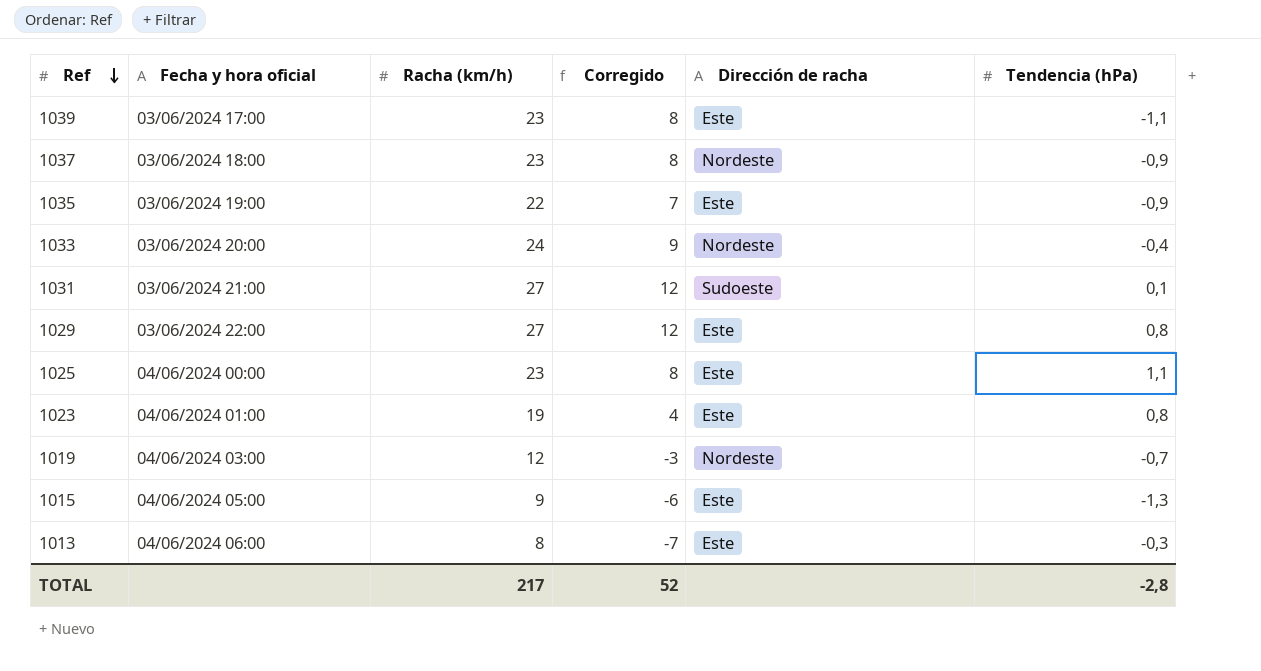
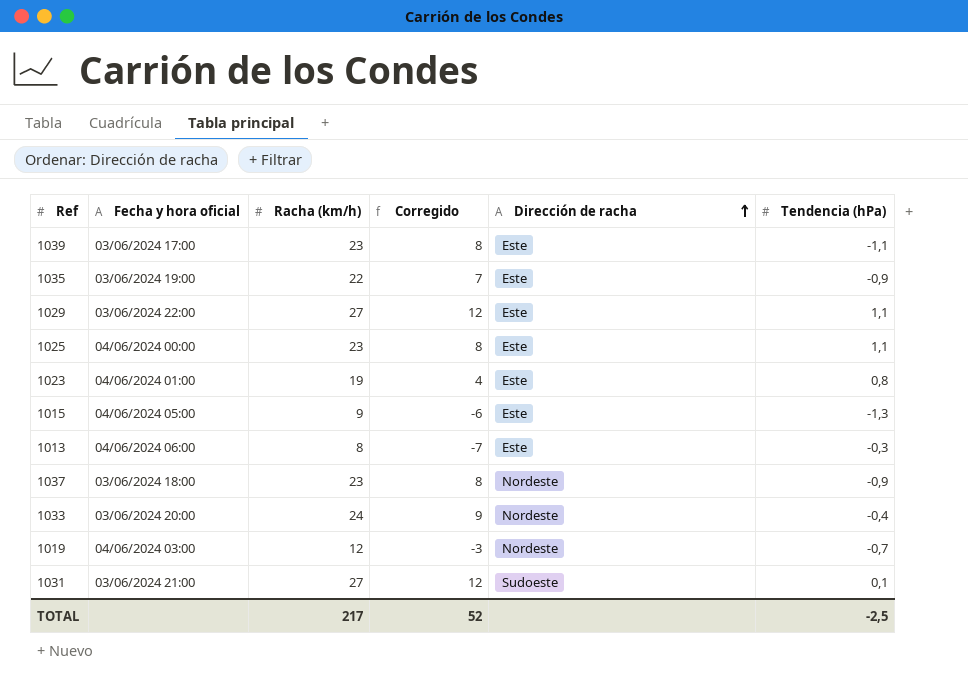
row order: Ref descending -> Dirección de racha ascending
1029 | Tendencia (hPa): 0,8 -> 1,1
TOTAL | Tendencia (hPa): -2,8 -> -2,5

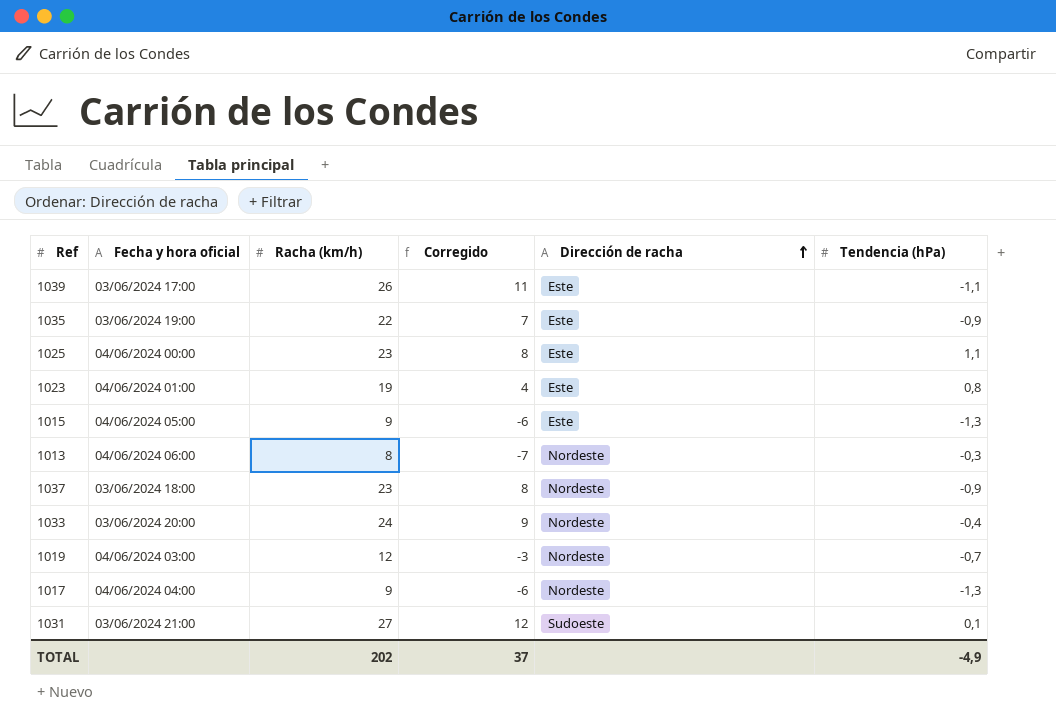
row 1029: 03/06/2024 22:00 | 27 | 12 | Este | 1,1 -> none
1039 | Racha (km/h): 23 -> 26
1039 | Corregido: 8 -> 11
1013 | Dirección de racha: Este -> Nordeste
row 1017: none -> 04/06/2024 04:00 | 9 | -6 | Nordeste | -1,3
TOTAL | Racha (km/h): 217 -> 202
TOTAL | Corregido: 52 -> 37
TOTAL | Tendencia (hPa): -2,5 -> -4,9

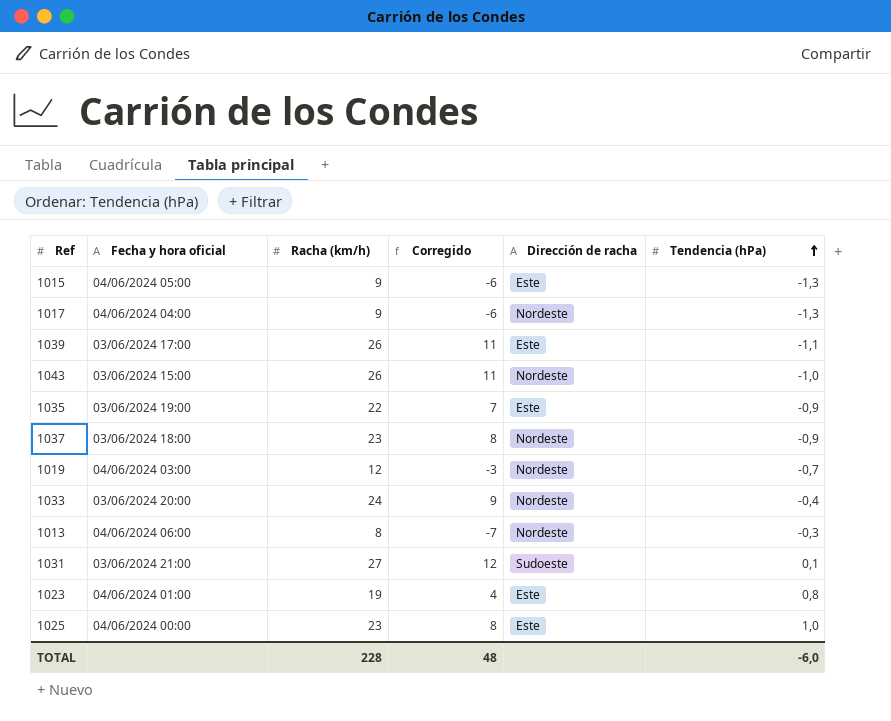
row order: Dirección de racha ascending -> Tendencia (hPa) ascending
row 1043: none -> 03/06/2024 15:00 | 26 | 11 | Nordeste | -1,0
1025 | Tendencia (hPa): 1,1 -> 1,0
TOTAL | Racha (km/h): 202 -> 228
TOTAL | Corregido: 37 -> 48
TOTAL | Tendencia (hPa): -4,9 -> -6,0

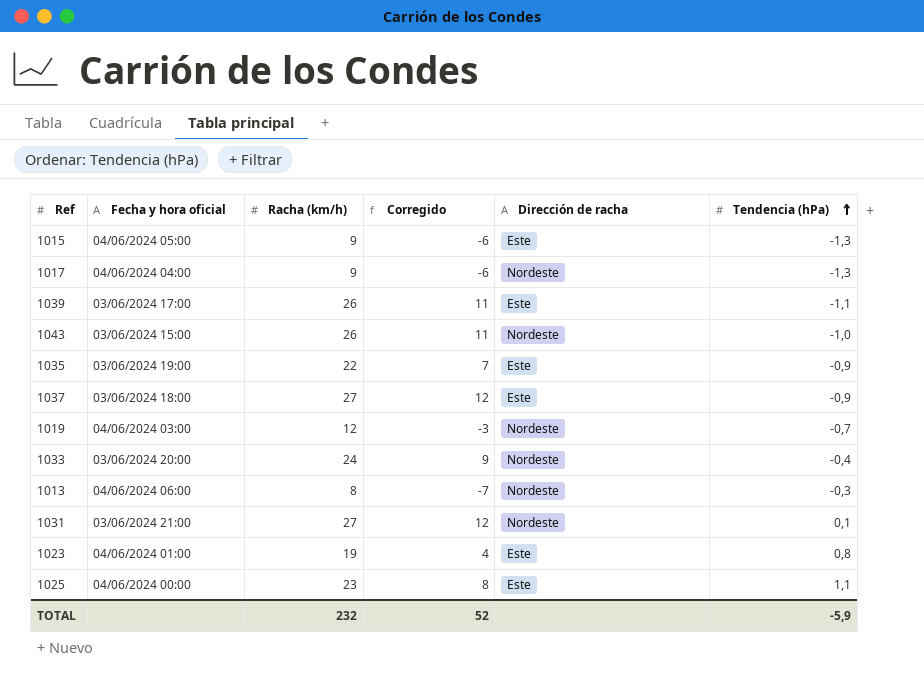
1037 | Racha (km/h): 23 -> 27
1037 | Corregido: 8 -> 12
1037 | Dirección de racha: Nordeste -> Este
1031 | Dirección de racha: Sudoeste -> Nordeste
1025 | Tendencia (hPa): 1,0 -> 1,1
TOTAL | Racha (km/h): 228 -> 232
TOTAL | Corregido: 48 -> 52
TOTAL | Tendencia (hPa): -6,0 -> -5,9

